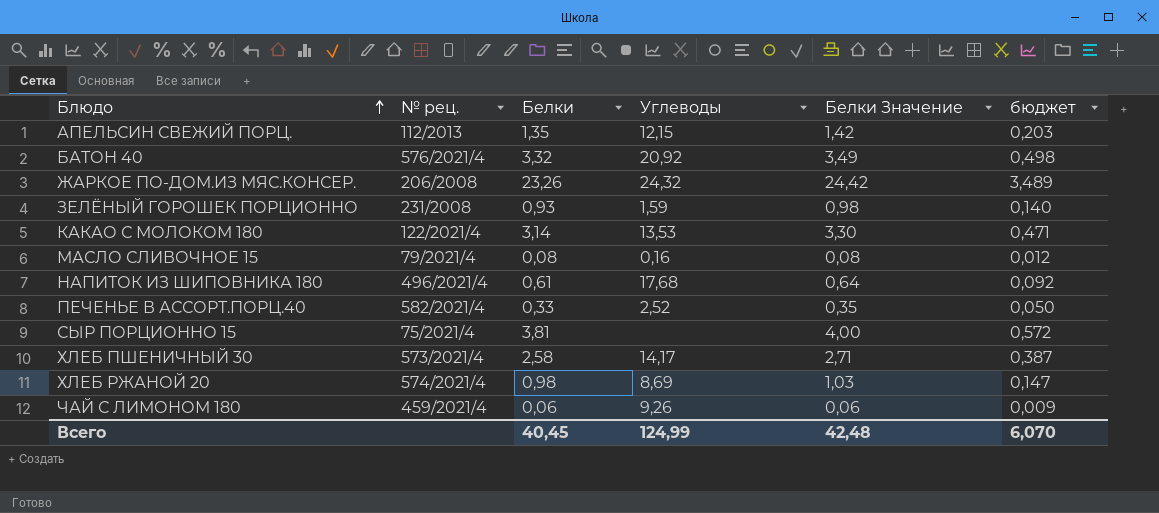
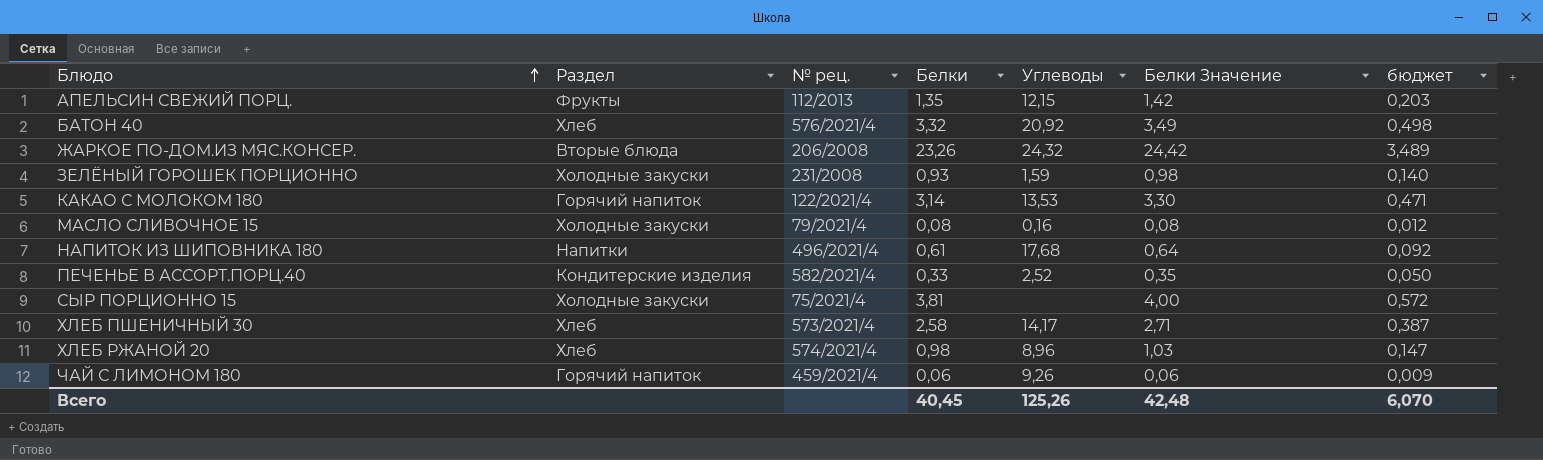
column Раздел | position: none -> 2
ХЛЕБ РЖАНОЙ 20 | Углеводы: 8,69 -> 8,96
Всего | Углеводы: 124,99 -> 125,26

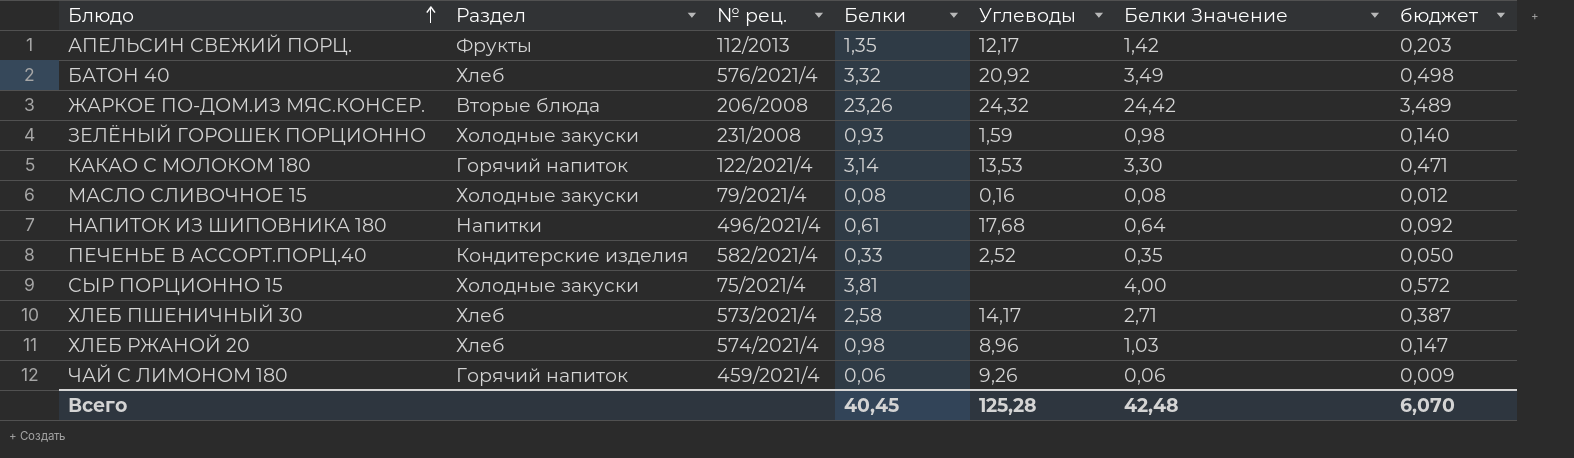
АПЕЛЬСИН СВЕЖИЙ ПОРЦ. | Углеводы: 12,15 -> 12,17
Всего | Углеводы: 125,26 -> 125,28

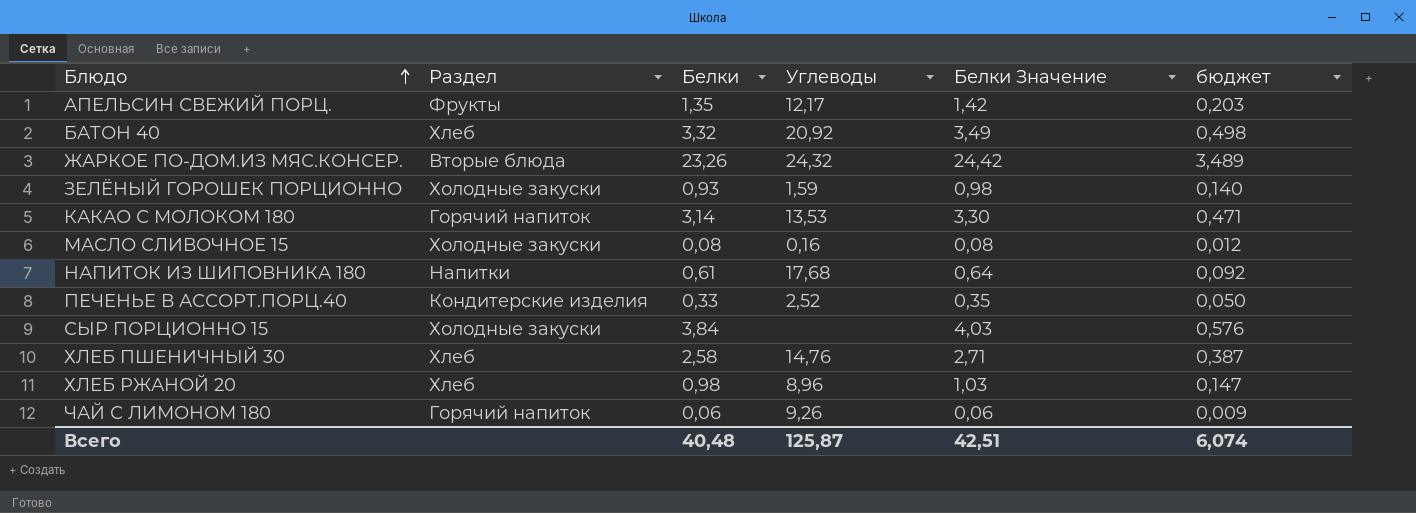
column № рец. | position: 3 -> none
СЫР ПОРЦИОННО 15 | Белки: 3,81 -> 3,84
СЫР ПОРЦИОННО 15 | Белки Значение: 4,00 -> 4,03
СЫР ПОРЦИОННО 15 | бюджет: 0,572 -> 0,576
ХЛЕБ ПШЕНИЧНЫЙ 30 | Углеводы: 14,17 -> 14,76
Всего | Белки: 40,45 -> 40,48
Всего | Углеводы: 125,28 -> 125,87
Всего | Белки Значение: 42,48 -> 42,51
Всего | бюджет: 6,070 -> 6,074

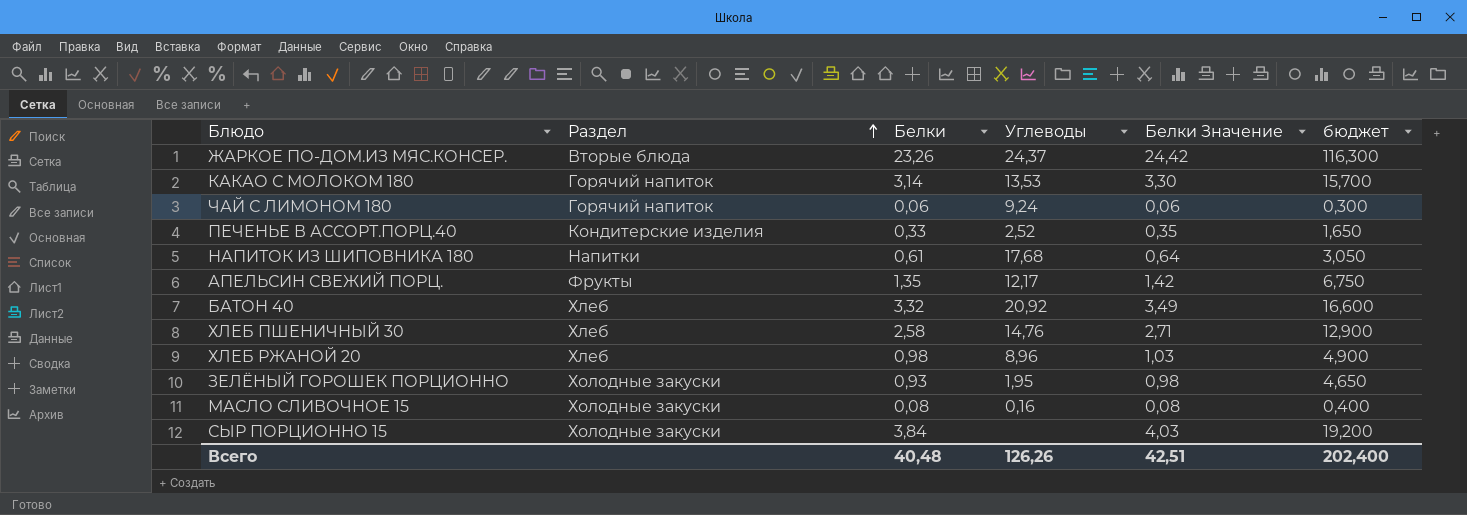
row order: Блюдо ascending -> Раздел ascending
column бюджет | formula: [Белки] * 0,15 -> [Белки] * 5
ЖАРКОЕ ПО-ДОМ.ИЗ МЯС.КОНСЕР. | Углеводы: 24,32 -> 24,37
ЧАЙ С ЛИМОНОМ 180 | Углеводы: 9,26 -> 9,24
ЗЕЛЁНЫЙ ГОРОШЕК ПОРЦИОННО | Углеводы: 1,59 -> 1,95
Всего | Углеводы: 125,87 -> 126,26
Всего | бюджет: 6,074 -> 202,400

